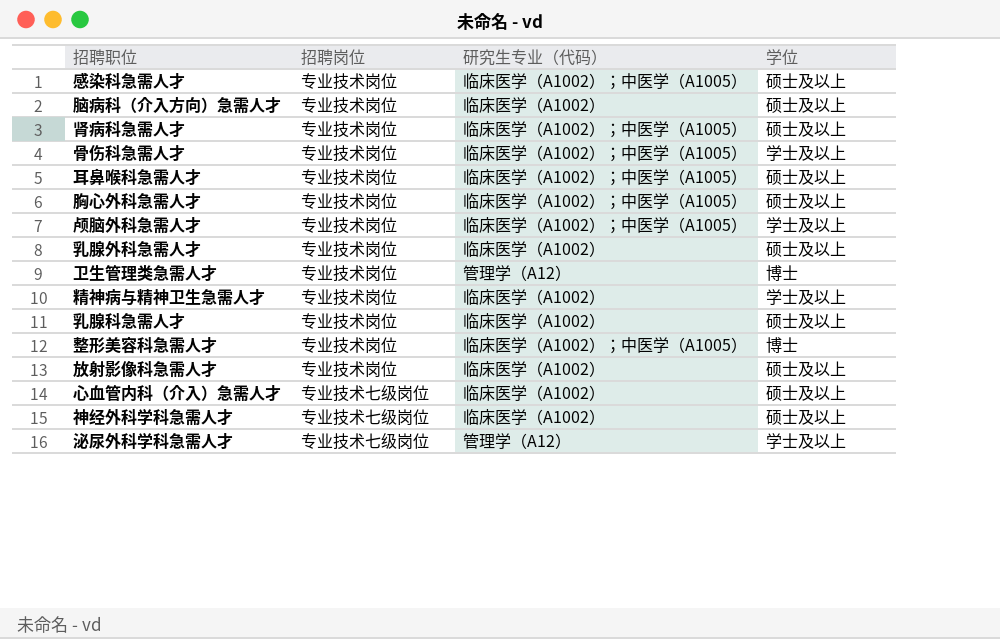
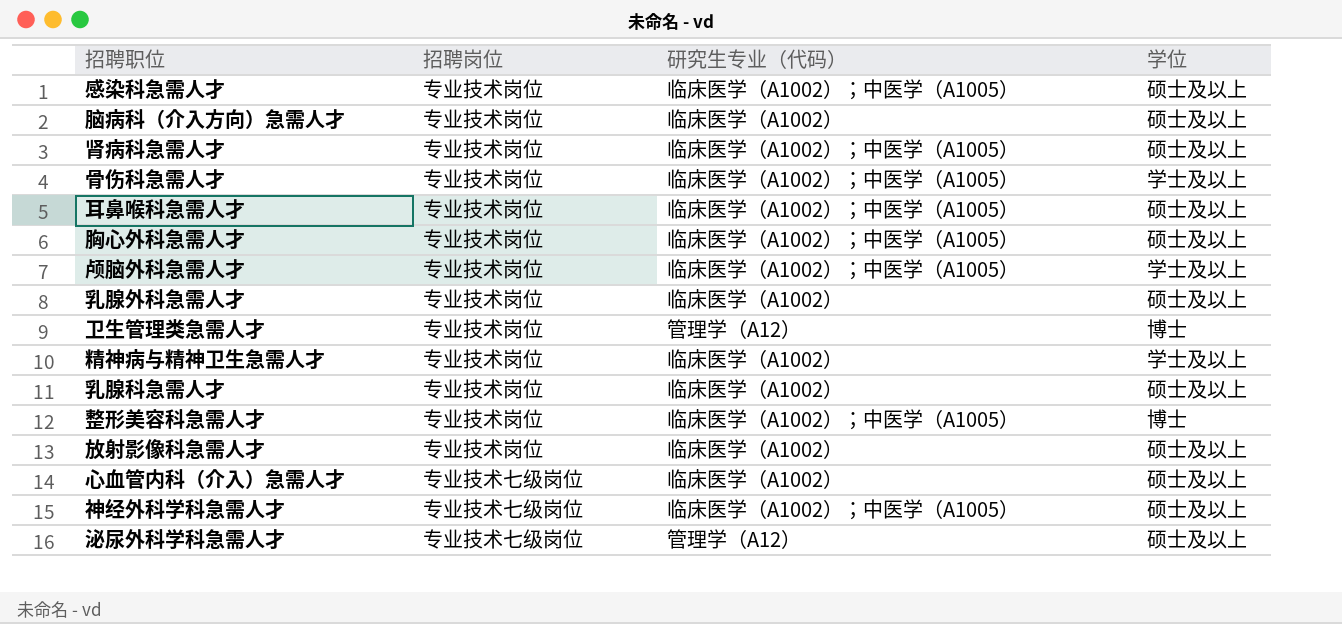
神经外科学科急需人才 | 研究生专业（代码）: 临床医学（A1002） -> 临床医学（A1002）；中医学（A1005）
泌尿外科学科急需人才 | 学位: 学士及以上 -> 硕士及以上

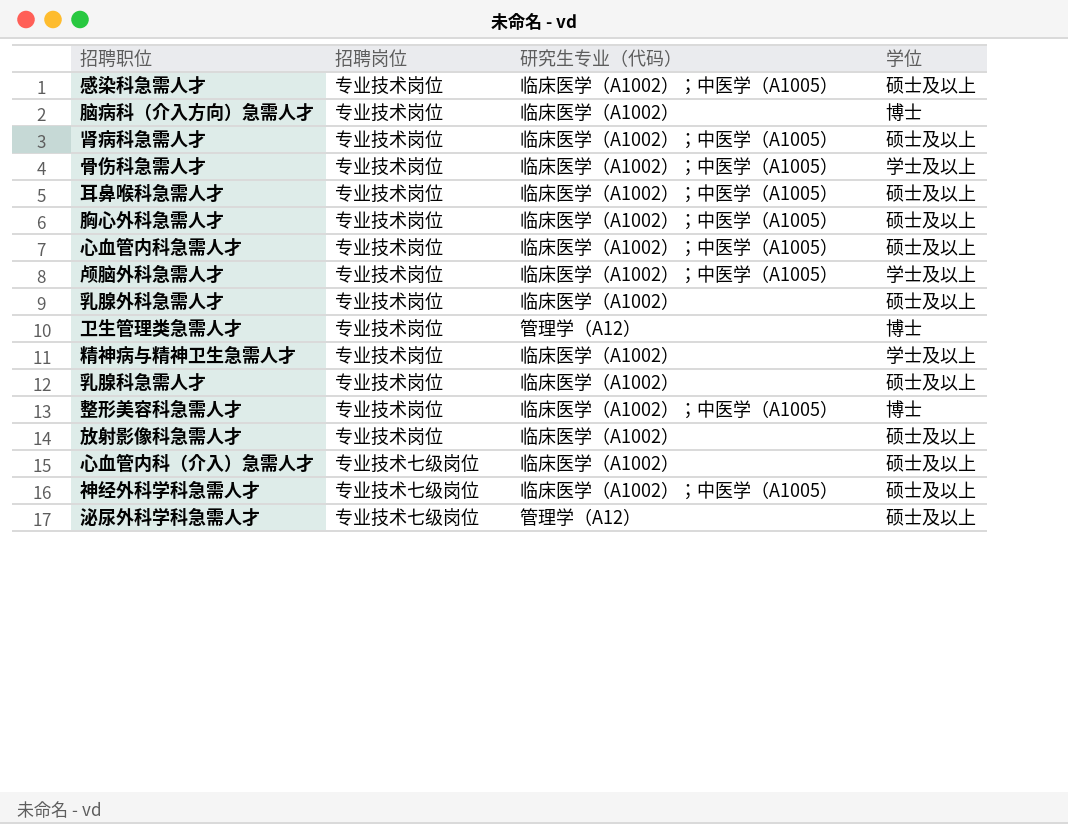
脑病科（介入方向）急需人才 | 学位: 硕士及以上 -> 博士
row 心血管内科急需人才: none -> 专业技术岗位 | 临床医学（A1002）；中医学（A1005） | 硕士及以上

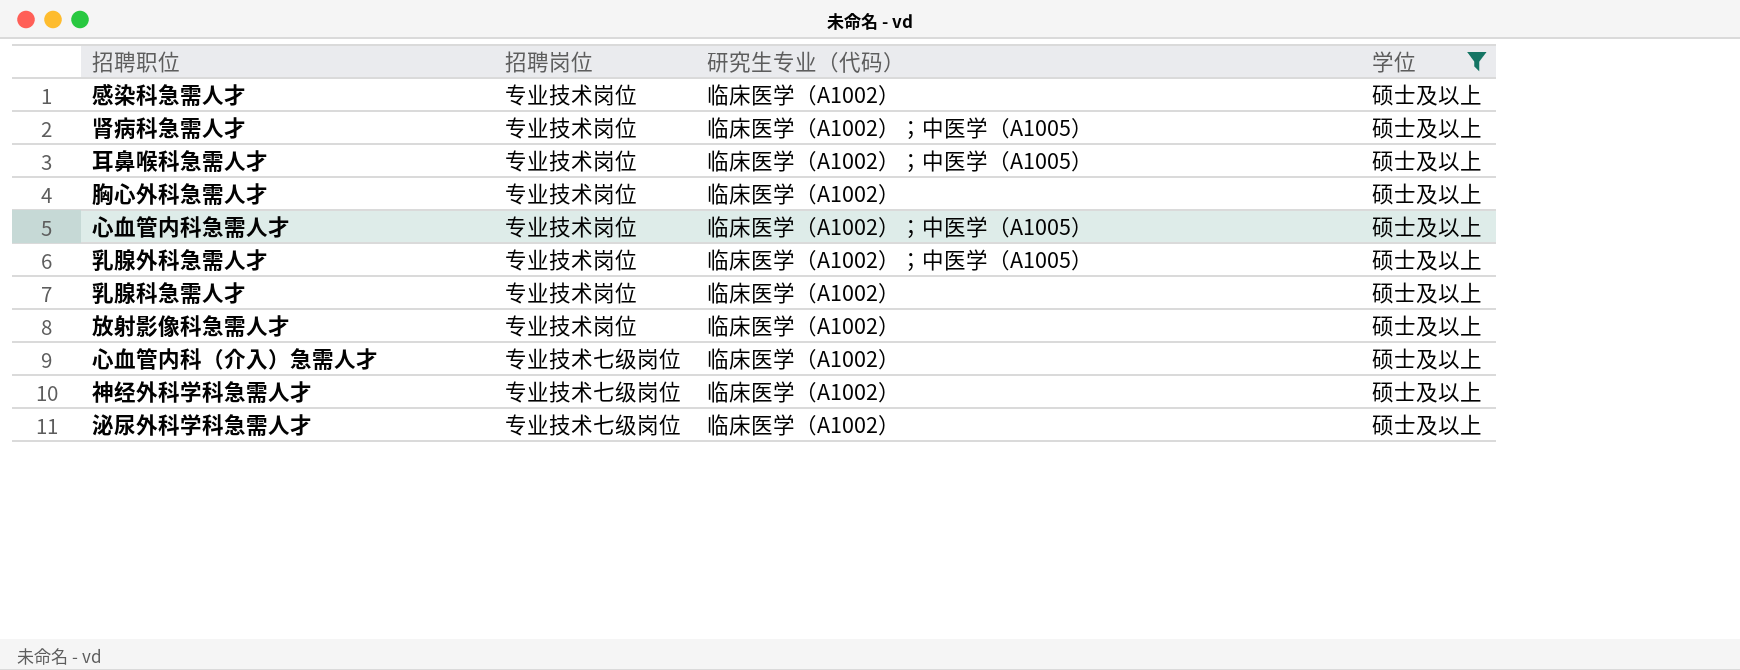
filter: none -> 学位 = 硕士及以上
感染科急需人才 | 研究生专业（代码）: 临床医学（A1002）；中医学（A1005） -> 临床医学（A1002）
胸心外科急需人才 | 研究生专业（代码）: 临床医学（A1002）；中医学（A1005） -> 临床医学（A1002）
乳腺外科急需人才 | 研究生专业（代码）: 临床医学（A1002） -> 临床医学（A1002）；中医学（A1005）
神经外科学科急需人才 | 研究生专业（代码）: 临床医学（A1002）；中医学（A1005） -> 临床医学（A1002）
泌尿外科学科急需人才 | 研究生专业（代码）: 管理学（A12） -> 临床医学（A1002）

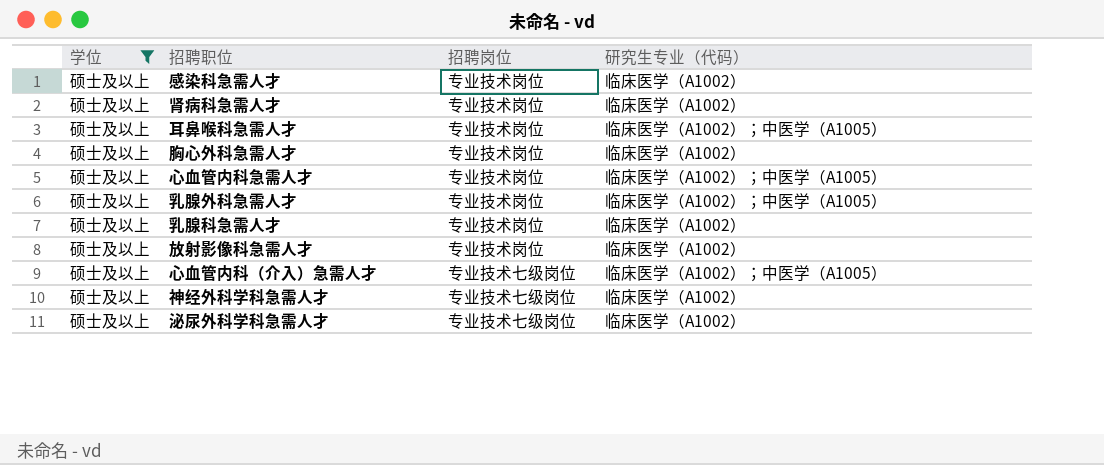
column 学位 | position: 4 -> 1
肾病科急需人才 | 研究生专业（代码）: 临床医学（A1002）；中医学（A1005） -> 临床医学（A1002）
心血管内科（介入）急需人才 | 研究生专业（代码）: 临床医学（A1002） -> 临床医学（A1002）；中医学（A1005）

